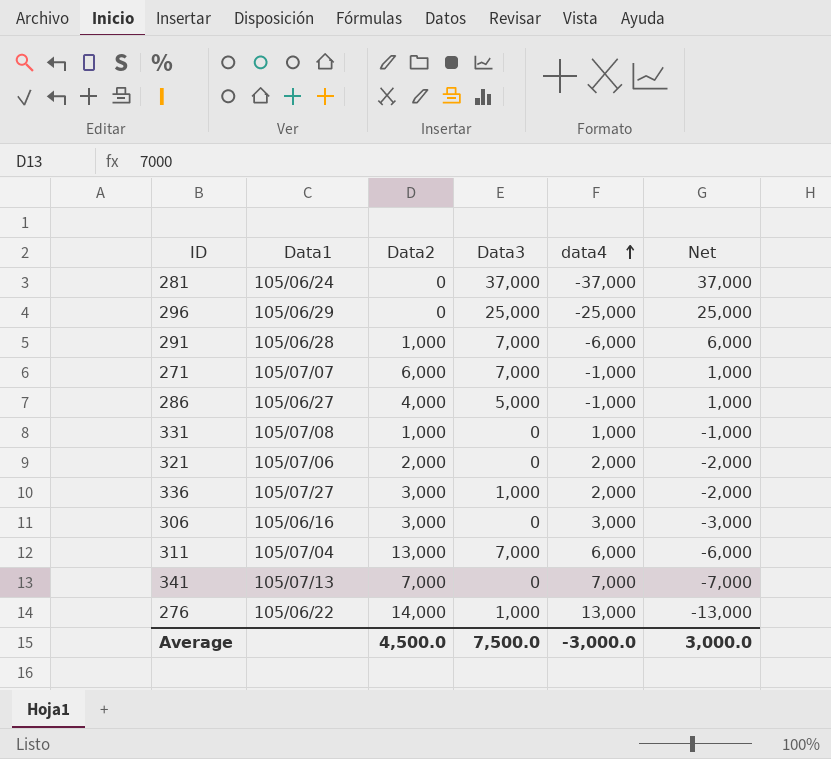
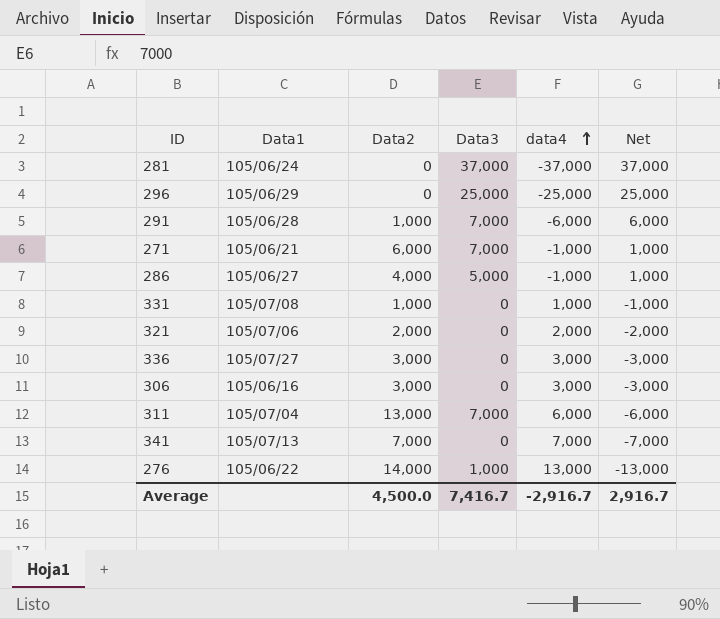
271 | Data1: 105/07/07 -> 105/06/21
336 | Data3: 1,000 -> 0
336 | data4: 2,000 -> 3,000
336 | Net: -2,000 -> -3,000
Average | Data3: 7,500.0 -> 7,416.7
Average | data4: -3,000.0 -> -2,916.7
Average | Net: 3,000.0 -> 2,916.7

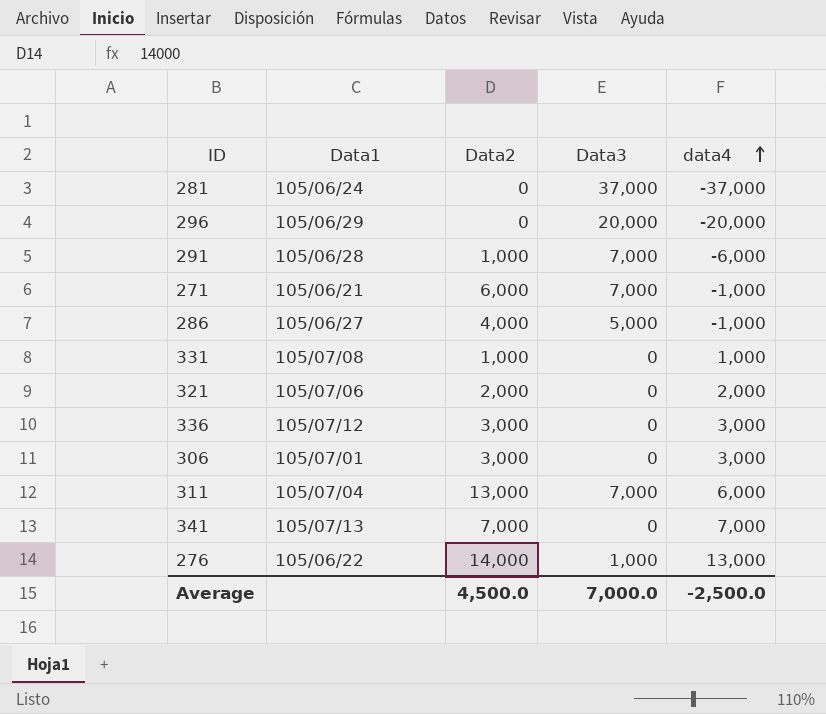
column Net | formula: [Data3] - [Data2] -> none
296 | Data3: 25,000 -> 20,000
296 | data4: -25,000 -> -20,000
336 | Data1: 105/07/27 -> 105/07/12
306 | Data1: 105/06/16 -> 105/07/01
Average | Data3: 7,416.7 -> 7,000.0
Average | data4: -2,916.7 -> -2,500.0

